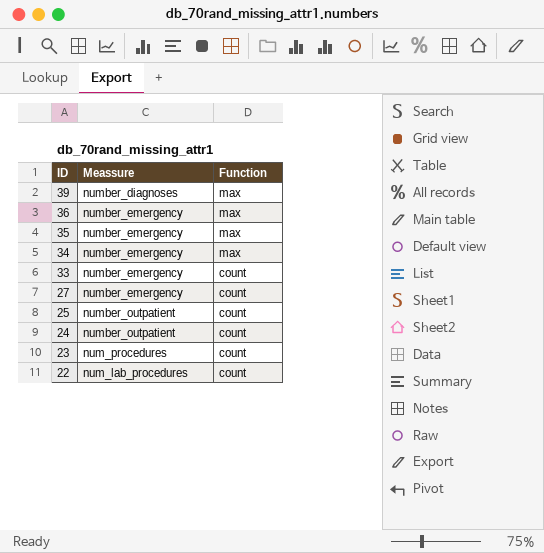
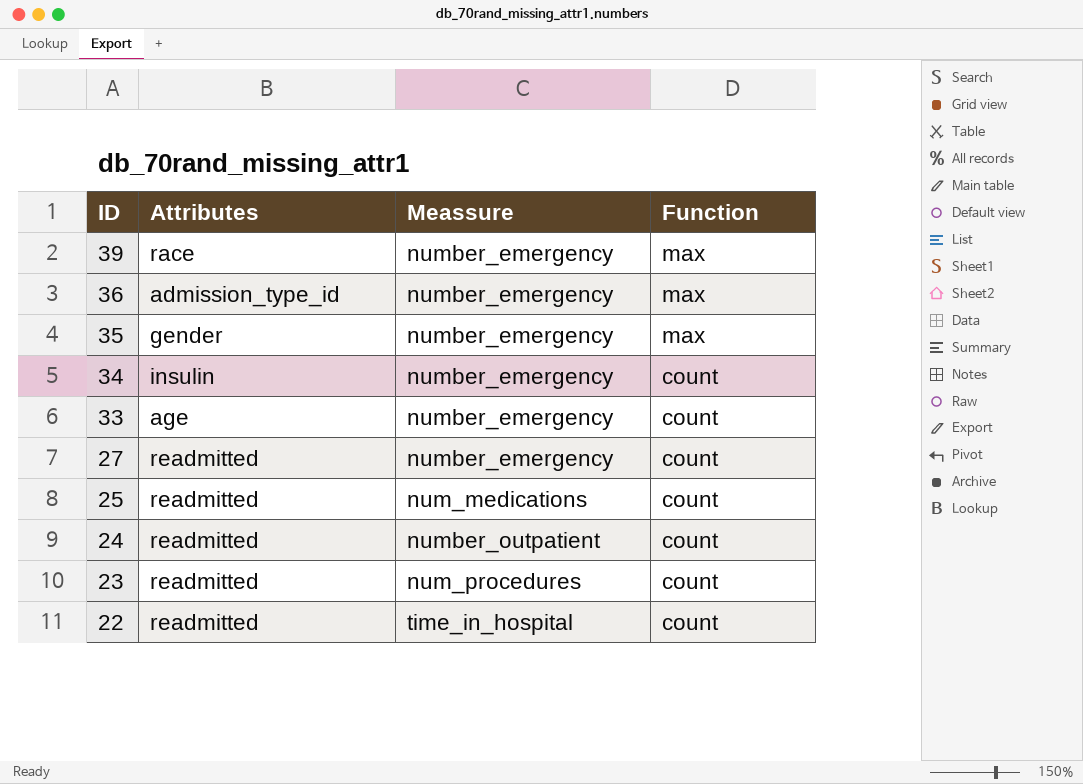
column Attributes | position: none -> 2
39 | Meassure: number_diagnoses -> number_emergency
34 | Function: max -> count
25 | Meassure: number_outpatient -> num_medications
22 | Meassure: num_lab_procedures -> time_in_hospital

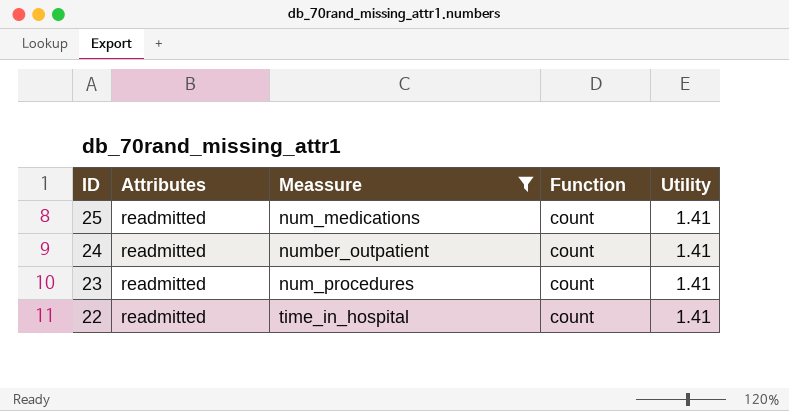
filter: none -> Meassure != number_emergency
column Utility | position: none -> 5

